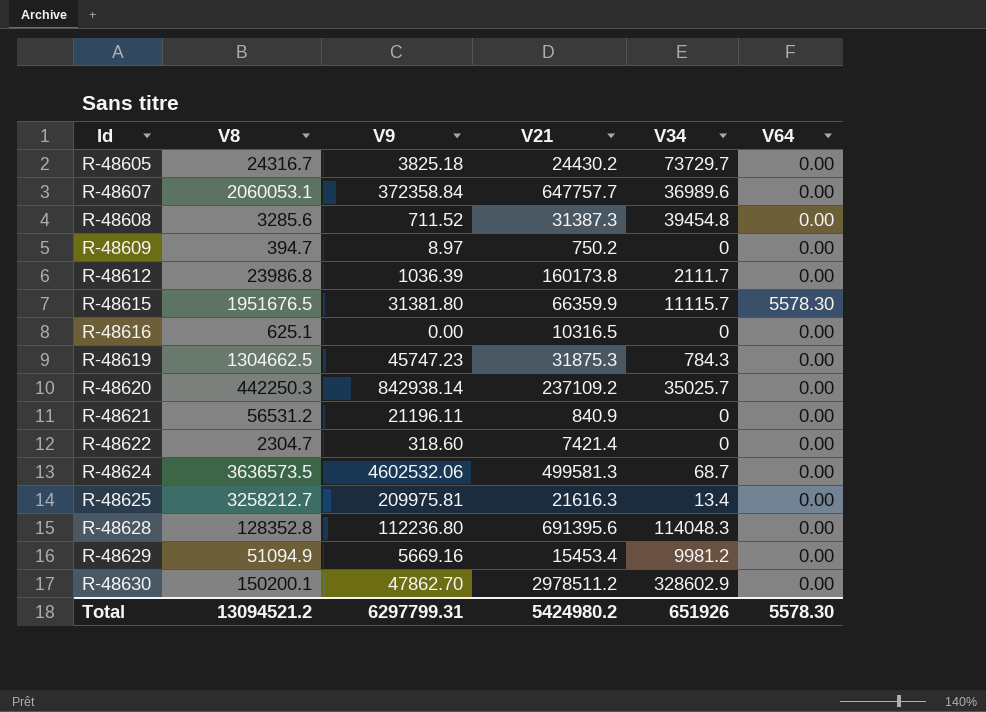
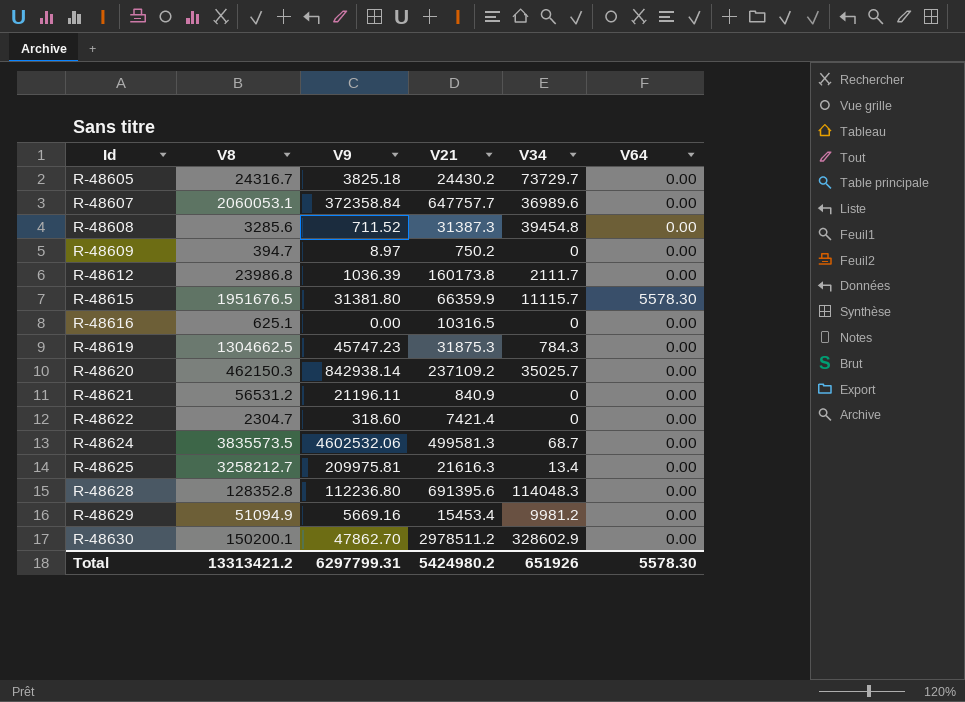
R-48620 | V8: 442250.3 -> 462150.3
R-48624 | V8: 3636573.5 -> 3835573.5
Total | V8: 13094521.2 -> 13313421.2

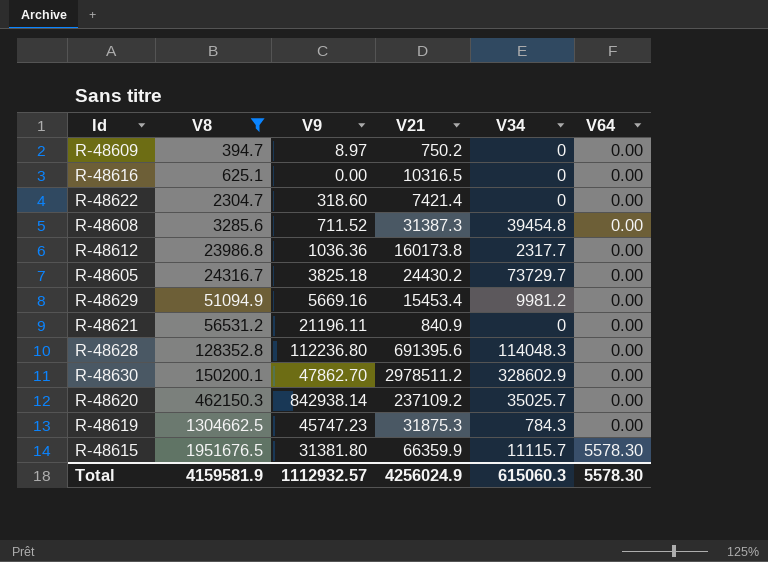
filter: none -> V8 <= 1951676.5
row order: Id ascending -> V8 ascending
R-48612 | V9: 1036.39 -> 1036.36
R-48612 | V34: 2111.7 -> 2317.7
Total | V8: 13313421.2 -> 4159581.9
Total | V9: 6297799.31 -> 1112932.57
Total | V21: 5424980.2 -> 4256024.9
Total | V34: 651926 -> 615060.3

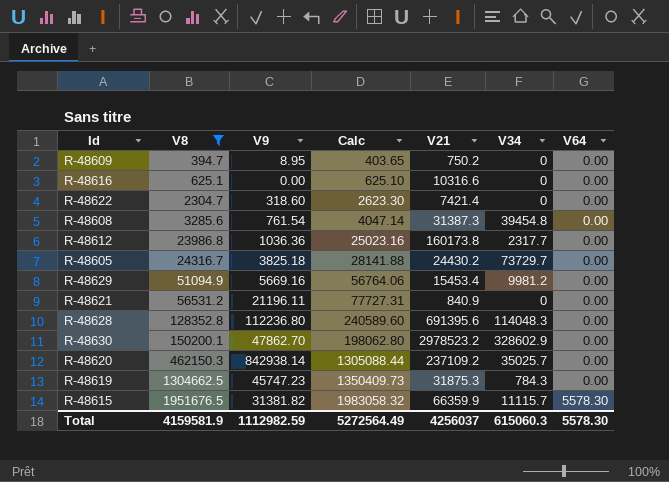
column Calc | formula: none -> [V8] + [V9]
R-48609 | V9: 8.97 -> 8.95
R-48616 | V21: 10316.5 -> 10316.6
R-48608 | V9: 711.52 -> 761.54
R-48630 | V21: 2978511.2 -> 2978523.2
R-48615 | V9: 31381.80 -> 31381.82
Total | V9: 1112932.57 -> 1112982.59
Total | V21: 4256024.9 -> 4256037

